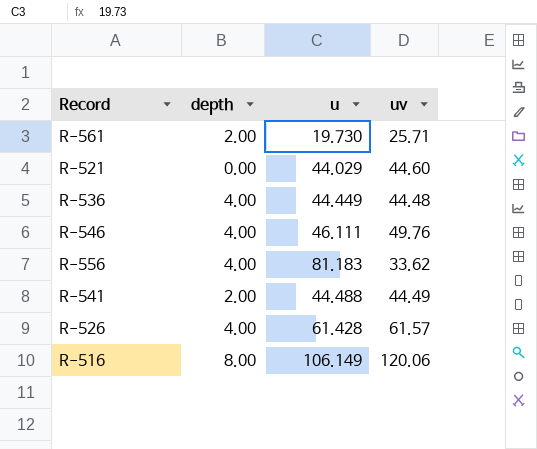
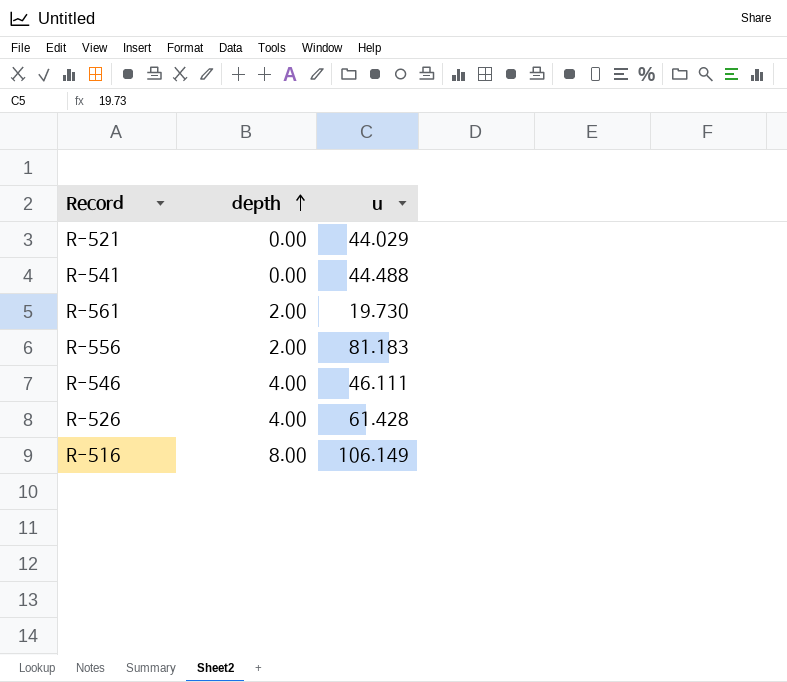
row order: none -> depth ascending
column uv | position: 4 -> none
row R-536: 4.00 | 44.449 | 44.48 -> none
R-541 | depth: 2.00 -> 0.00
R-556 | depth: 4.00 -> 2.00

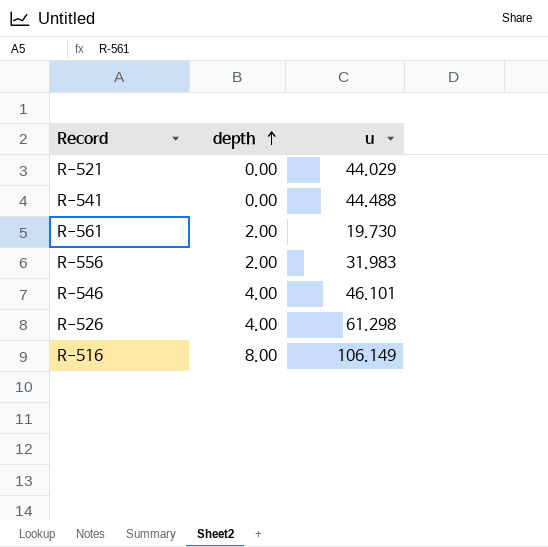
R-556 | u: 81.183 -> 31.983
R-546 | u: 46.111 -> 46.101
R-526 | u: 61.428 -> 61.298

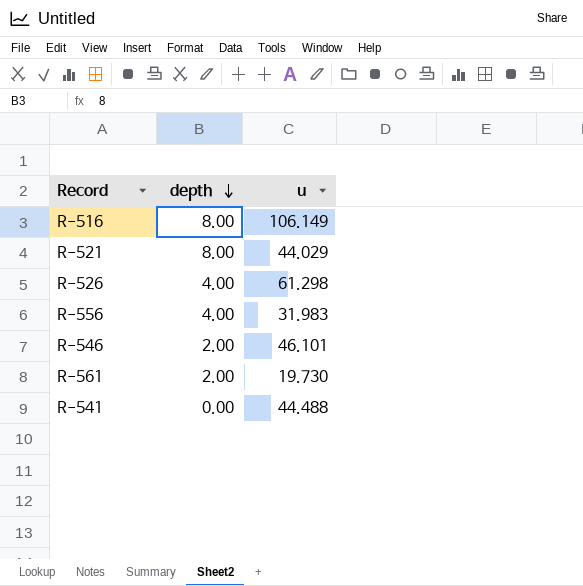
row order: depth ascending -> depth descending
R-521 | depth: 0.00 -> 8.00
R-556 | depth: 2.00 -> 4.00
R-546 | depth: 4.00 -> 2.00

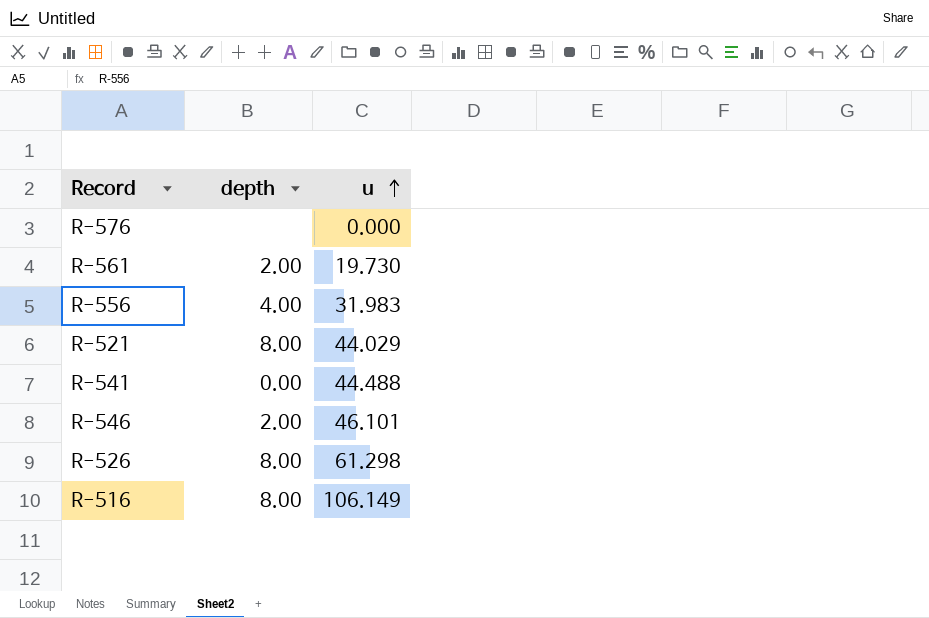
row order: depth descending -> u ascending
row R-576: none -> none | 0.000
R-526 | depth: 4.00 -> 8.00

